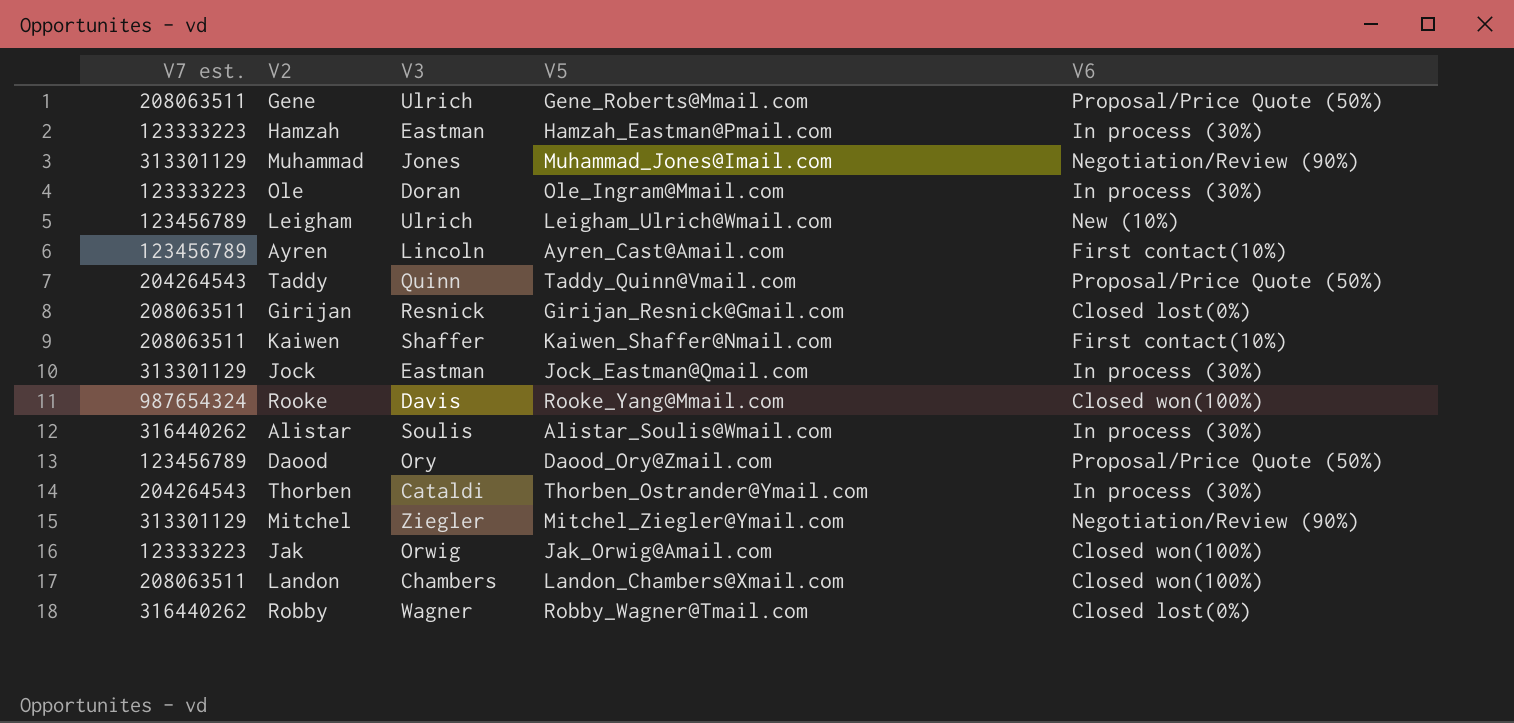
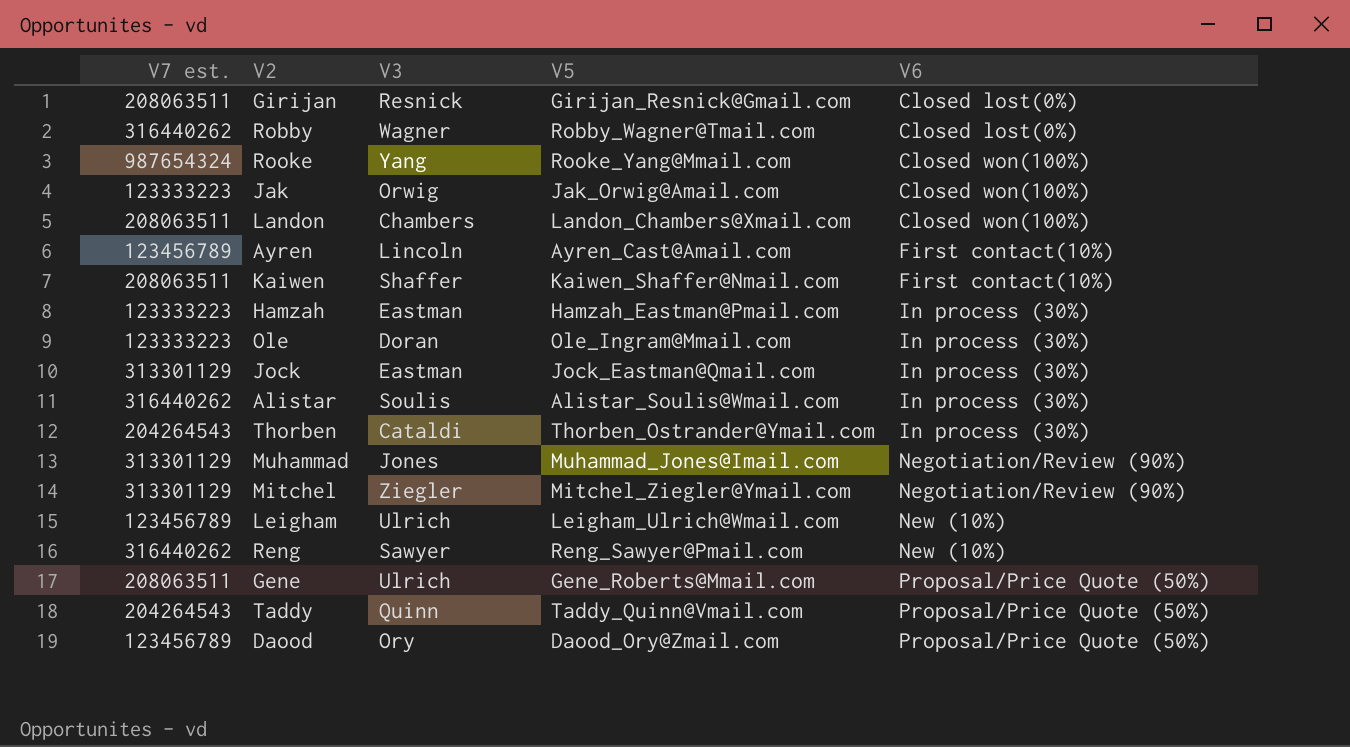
row order: none -> V6 ascending
Rooke | V3: Davis -> Yang
row Reng: none -> 316440262 | Sawyer | Reng_Sawyer@Pmail.com | New (10%)

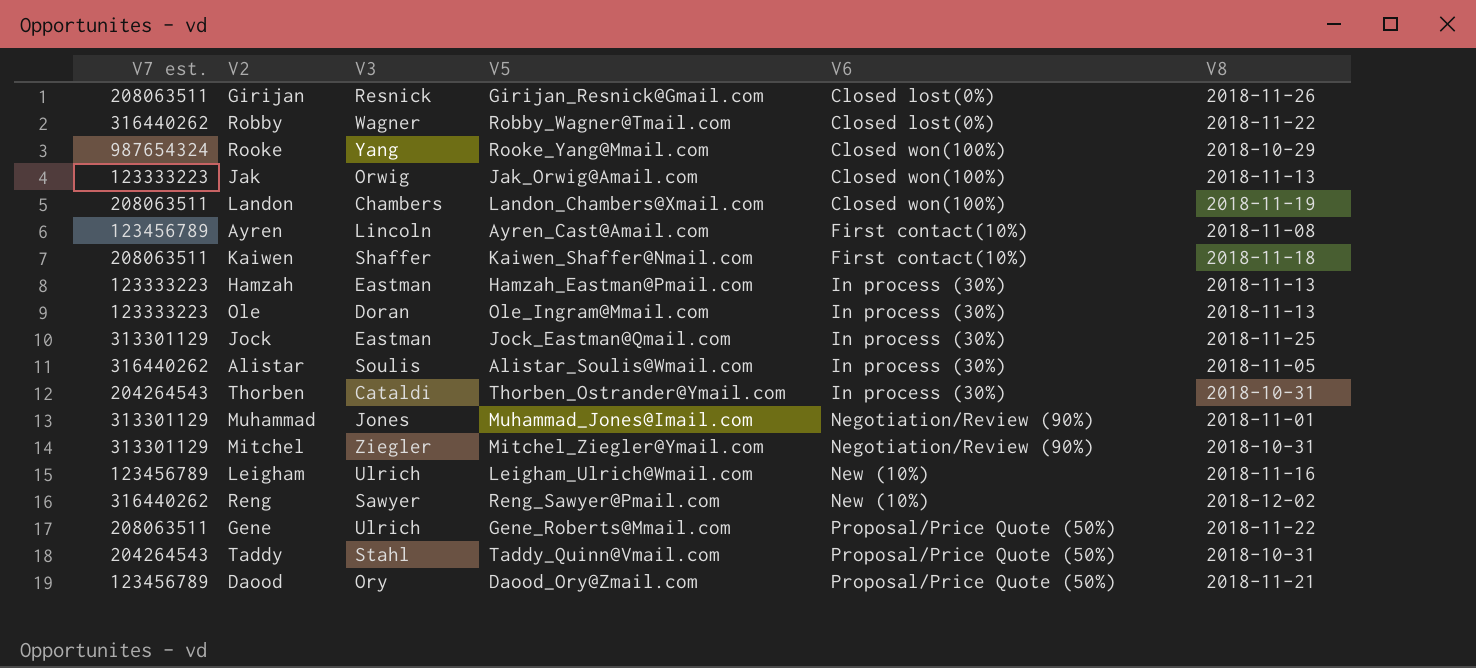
column V8 | position: none -> 6
Taddy | V3: Quinn -> Stahl

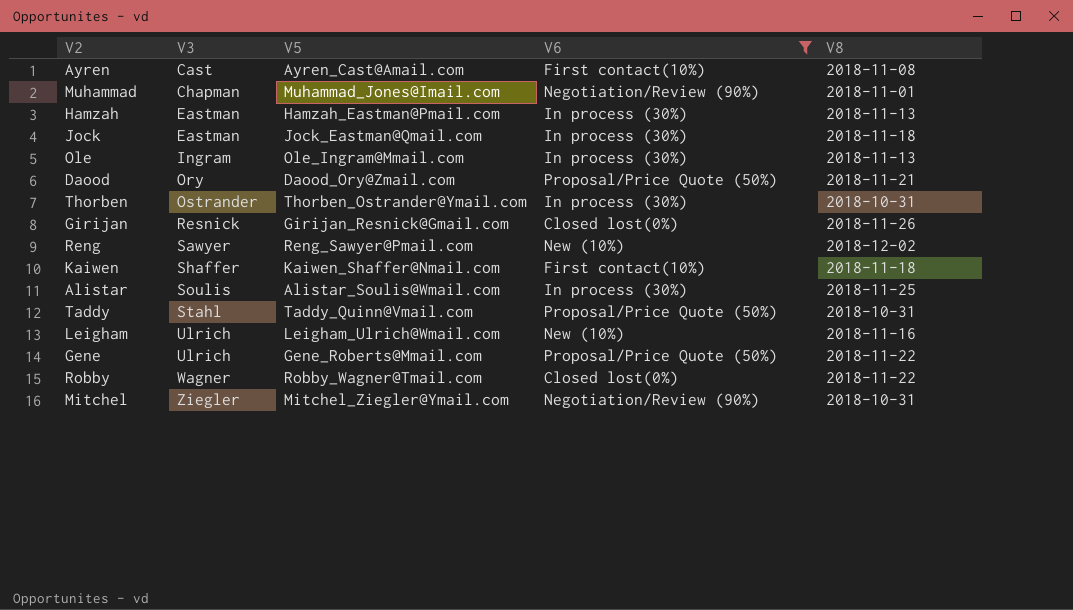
filter: none -> V6 != Closed won(100%)
row order: V6 ascending -> V3 ascending
column V7 est. | position: 1 -> none
Ayren | V3: Lincoln -> Cast
Muhammad | V3: Jones -> Chapman
Jock | V8: 2018-11-25 -> 2018-11-18
Ole | V3: Doran -> Ingram
Thorben | V3: Cataldi -> Ostrander
Alistar | V8: 2018-11-05 -> 2018-11-25

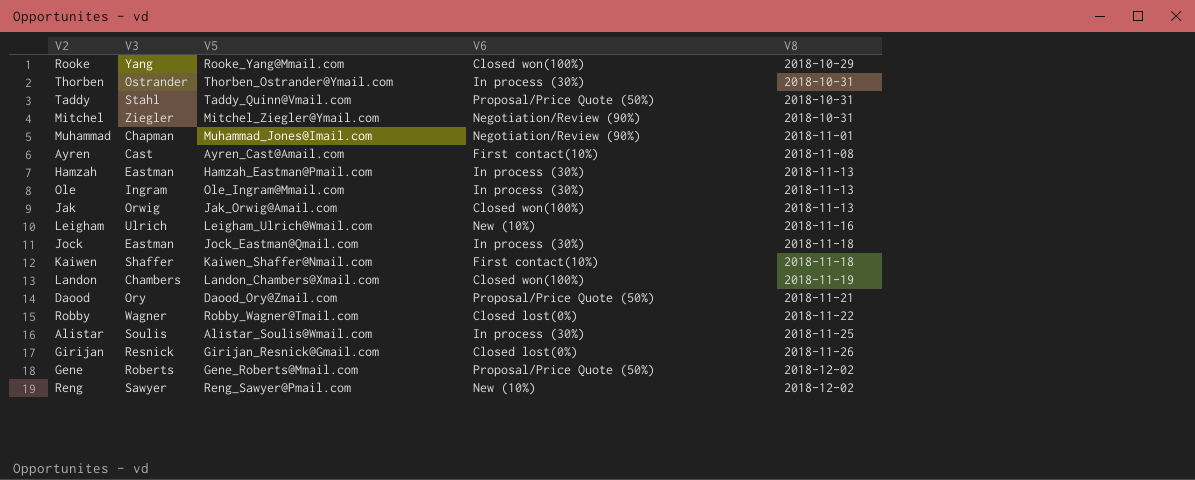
filter: V6 != Closed won(100%) -> none
row order: V3 ascending -> V8 ascending
Gene | V3: Ulrich -> Roberts
Gene | V8: 2018-11-22 -> 2018-12-02

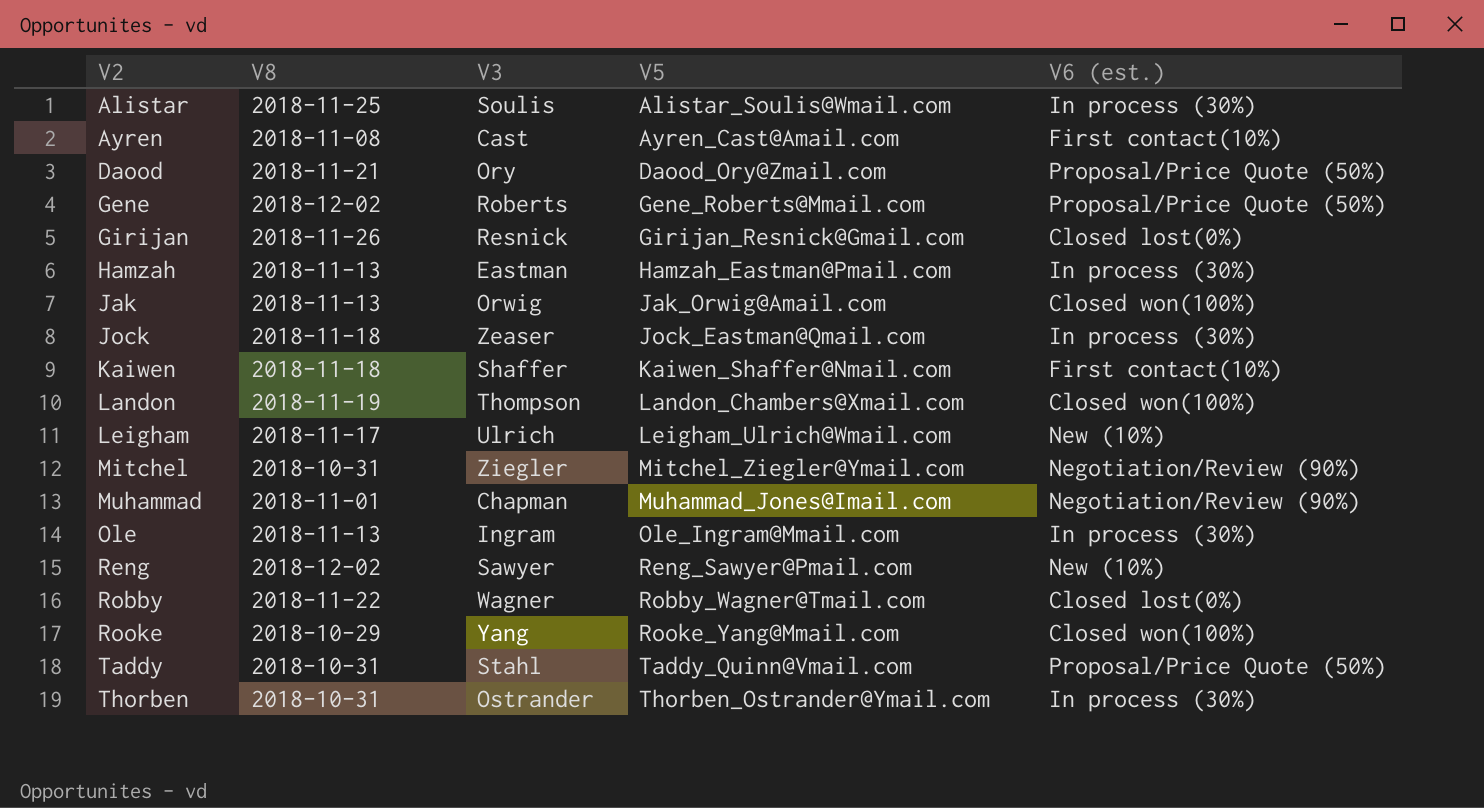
row order: V8 ascending -> V2 ascending
column V8 | position: 5 -> 2
column name: V6 -> V6 (est.)
Jock | V3: Eastman -> Zeaser
Landon | V3: Chambers -> Thompson
Leigham | V8: 2018-11-16 -> 2018-11-17

